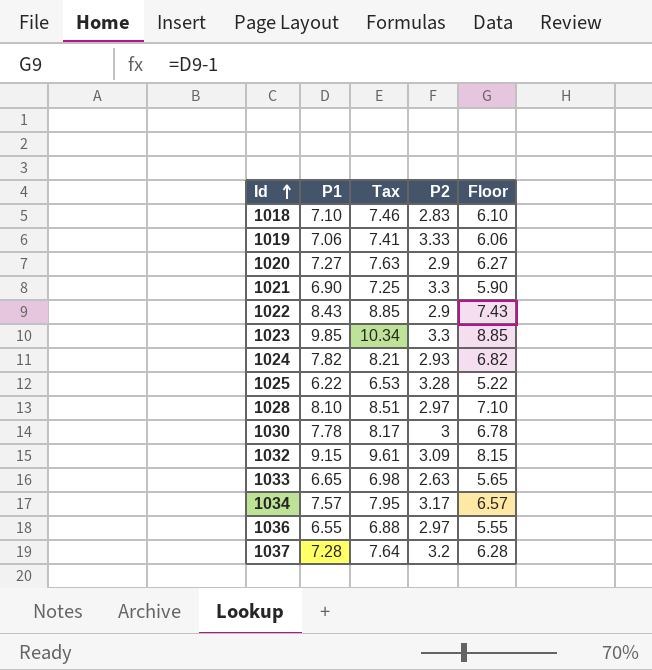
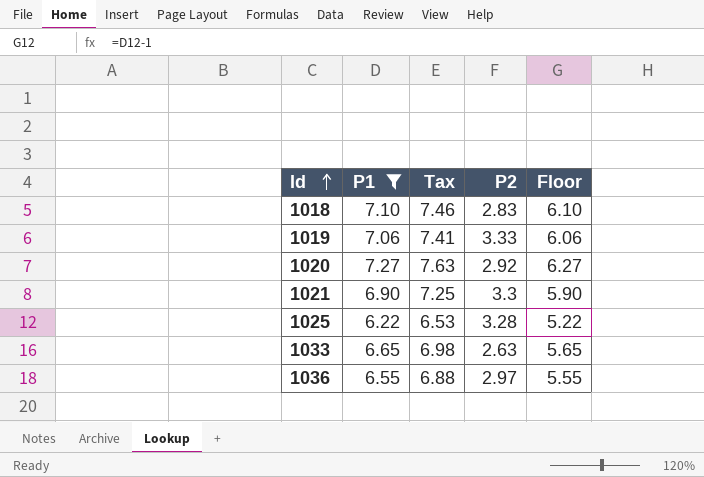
filter: none -> P1 <= 7.27
1020 | P2: 2.9 -> 2.92

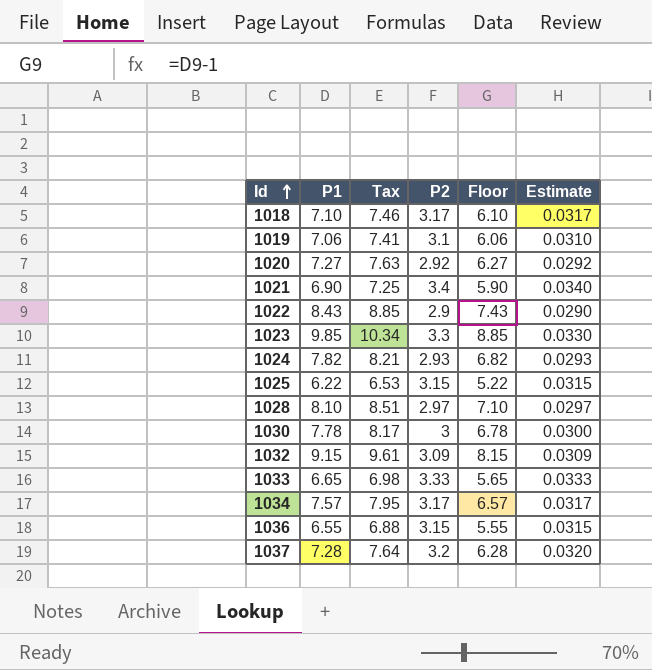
filter: P1 <= 7.27 -> none
column Estimate | formula: none -> [P2] * 0.01
1018 | P2: 2.83 -> 3.17
1019 | P2: 3.33 -> 3.1
1021 | P2: 3.3 -> 3.4
1025 | P2: 3.28 -> 3.15
1033 | P2: 2.63 -> 3.33
1036 | P2: 2.97 -> 3.15

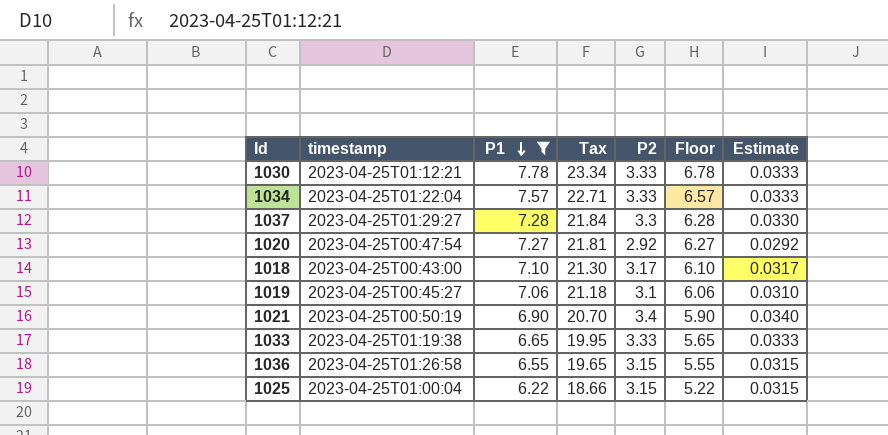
filter: none -> P1 <= 7.78
row order: Id ascending -> P1 descending
column timestamp | position: none -> 2
column Tax | formula: [P1] * 1.05 -> [P1] * 3
1030 | P2: 3 -> 3.33
1030 | Estimate: 0.0300 -> 0.0333
1034 | P2: 3.17 -> 3.33
1034 | Estimate: 0.0317 -> 0.0333
1037 | P2: 3.2 -> 3.3
1037 | Estimate: 0.0320 -> 0.0330

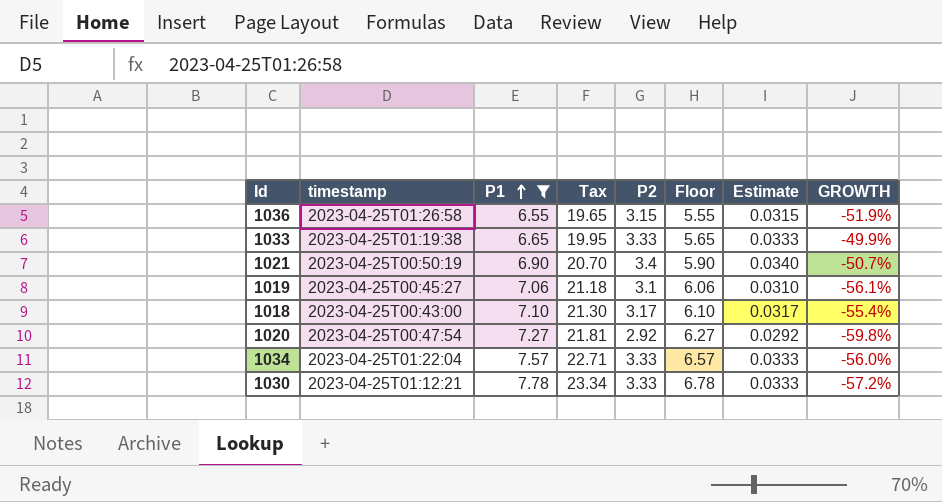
row order: P1 descending -> P1 ascending
column GROWTH | formula: none -> ([P2] - [P1]) / [P1]
row 1037: 2023-04-25T01:29:27 | 7.28 | 21.84 | 3.3 | 6.28 | 0.0330 -> none
row 1025: 2023-04-25T01:00:04 | 6.22 | 18.66 | 3.15 | 5.22 | 0.0315 -> none

